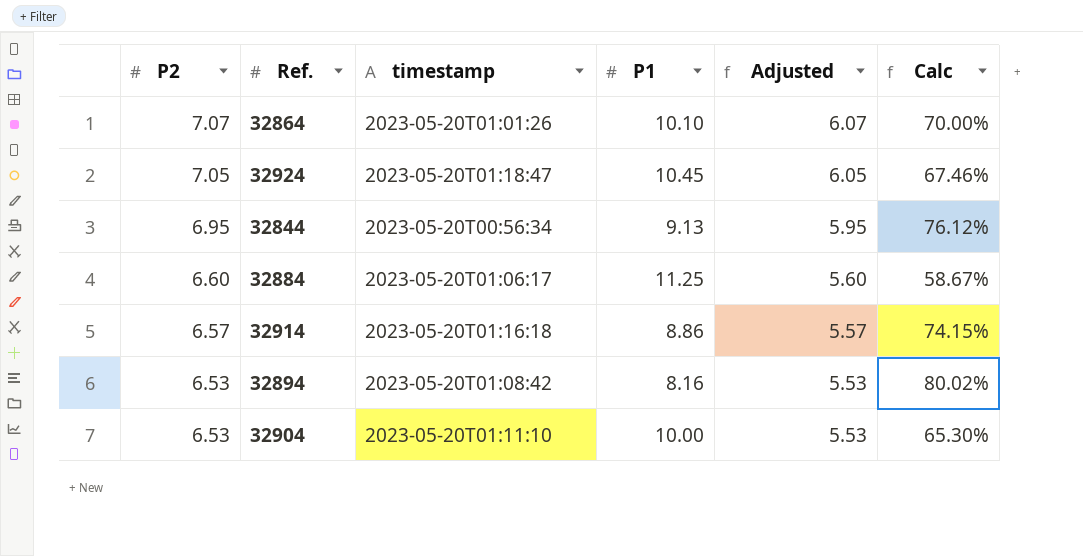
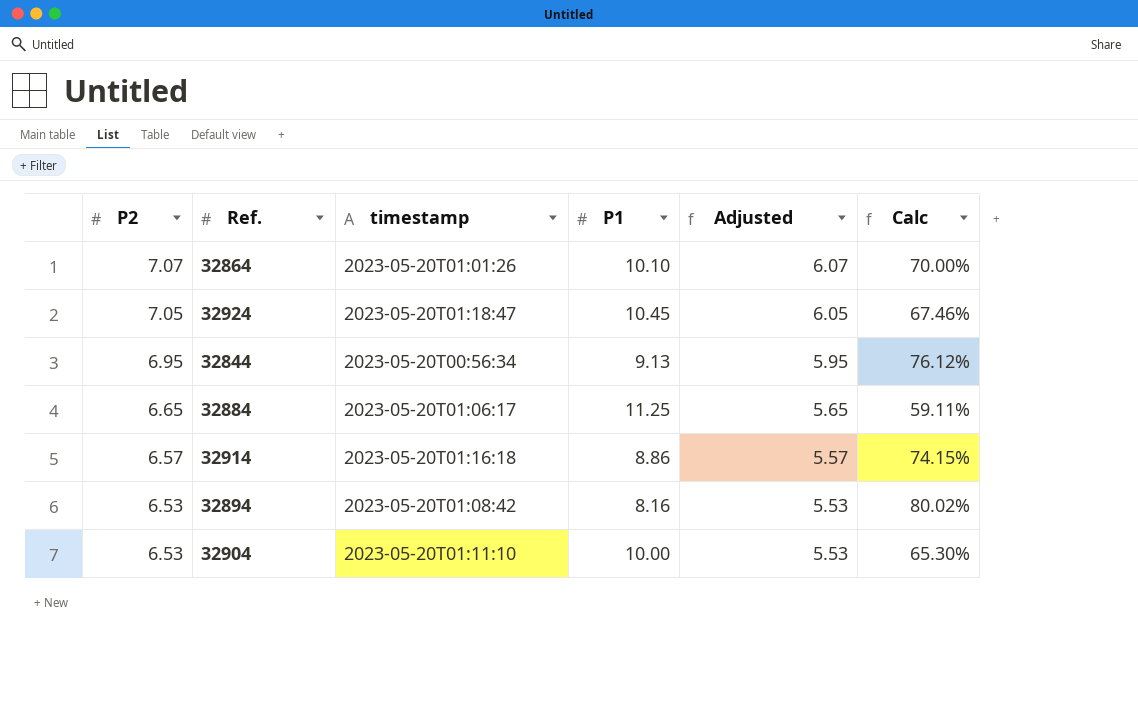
32884 | P2: 6.60 -> 6.65
32884 | Adjusted: 5.60 -> 5.65
32884 | Calc: 58.67% -> 59.11%

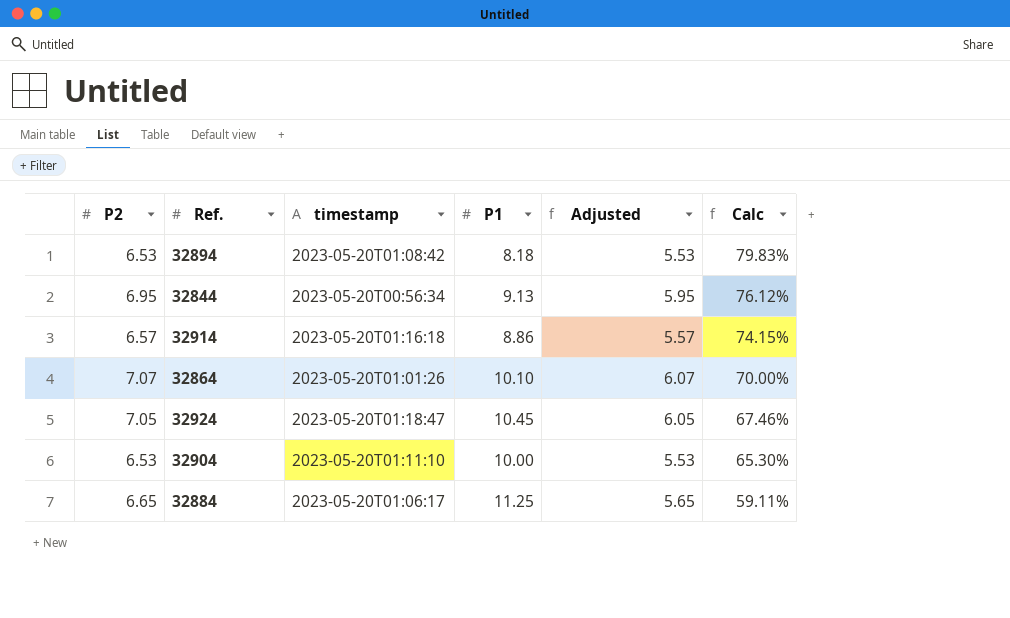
row order: P2 descending -> Calc descending
32894 | P1: 8.16 -> 8.18
32894 | Calc: 80.02% -> 79.83%

